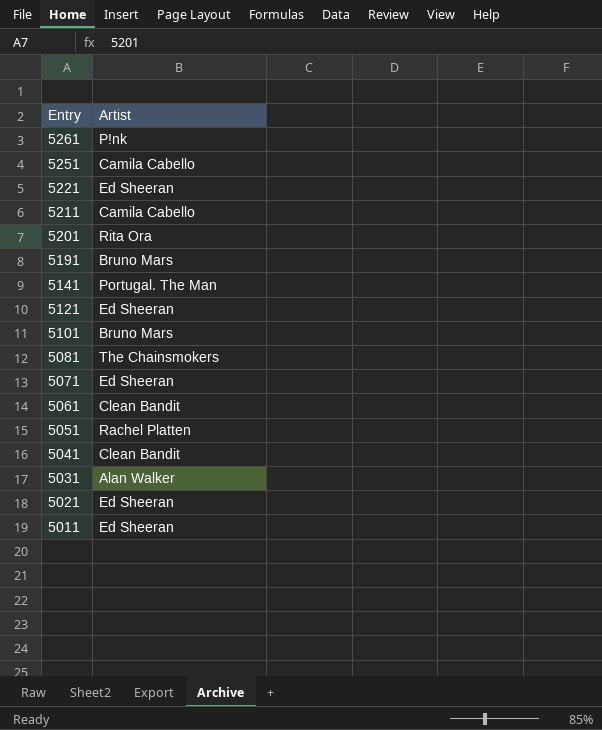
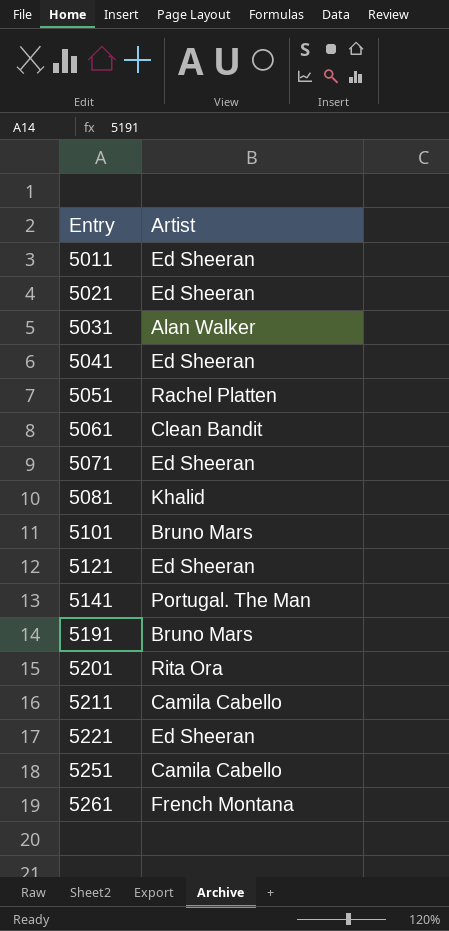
row order: Entry descending -> Entry ascending
5041 | Artist: Clean Bandit -> Ed Sheeran
5081 | Artist: The Chainsmokers -> Khalid
5261 | Artist: P!nk -> French Montana

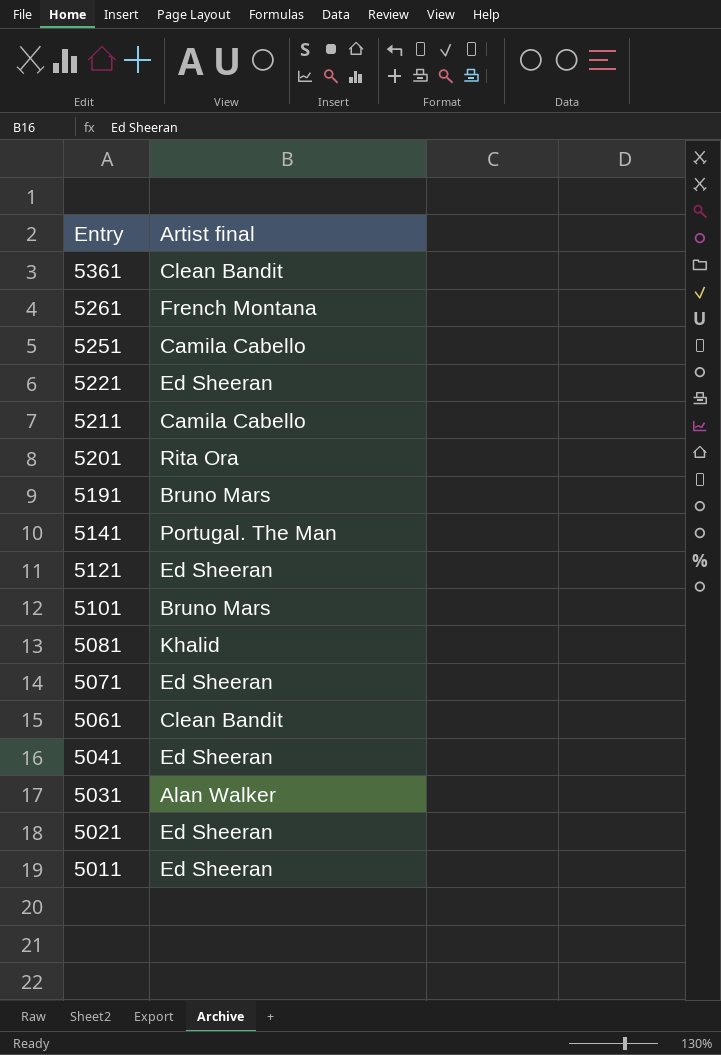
row order: Entry ascending -> Entry descending
column name: Artist -> Artist final
row 5051: Rachel Platten -> none
row 5361: none -> Clean Bandit

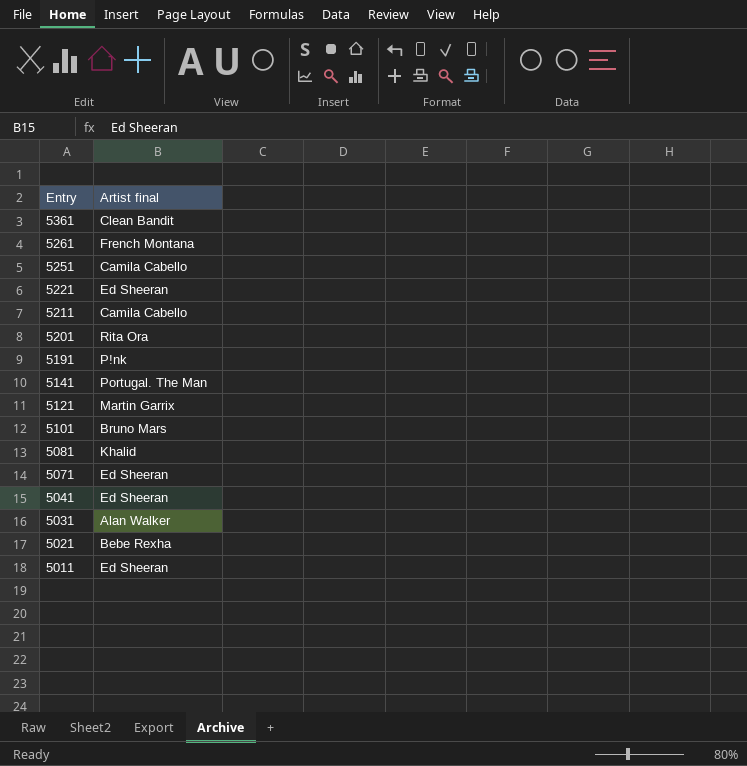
row 5061: Clean Bandit -> none
5191 | Artist final: Bruno Mars -> P!nk
5121 | Artist final: Ed Sheeran -> Martin Garrix
5021 | Artist final: Ed Sheeran -> Bebe Rexha

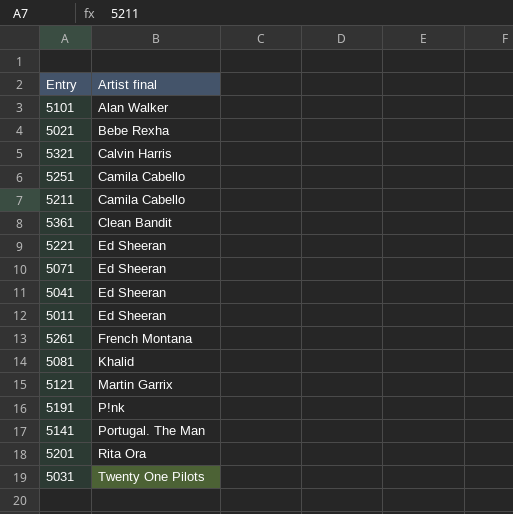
row order: Entry descending -> Artist final ascending
5101 | Artist final: Bruno Mars -> Alan Walker
row 5321: none -> Calvin Harris
5031 | Artist final: Alan Walker -> Twenty One Pilots

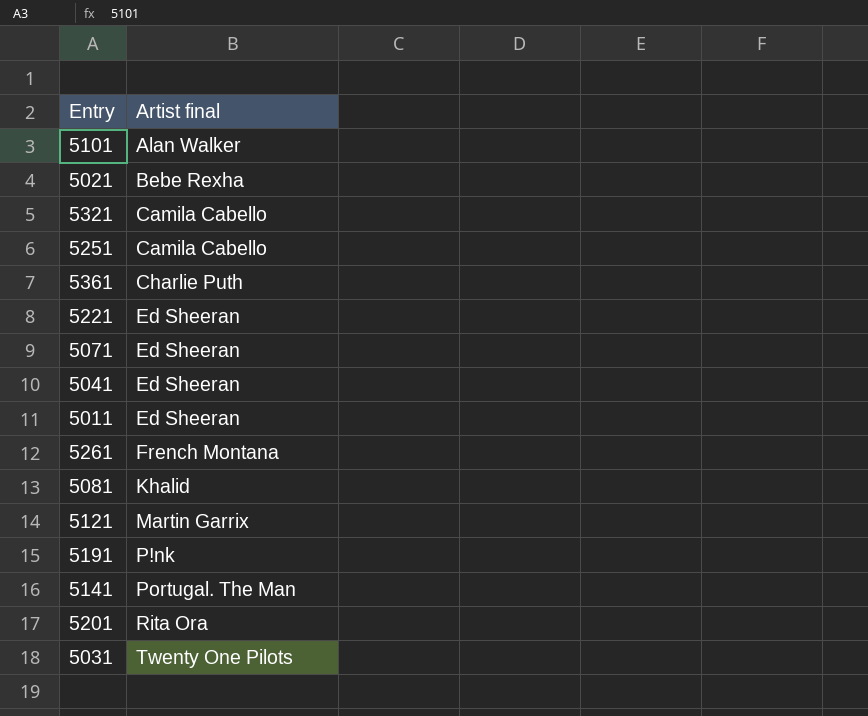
row 5211: Camila Cabello -> none
5321 | Artist final: Calvin Harris -> Camila Cabello
5361 | Artist final: Clean Bandit -> Charlie Puth

